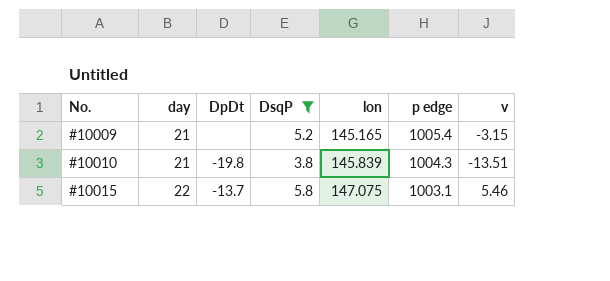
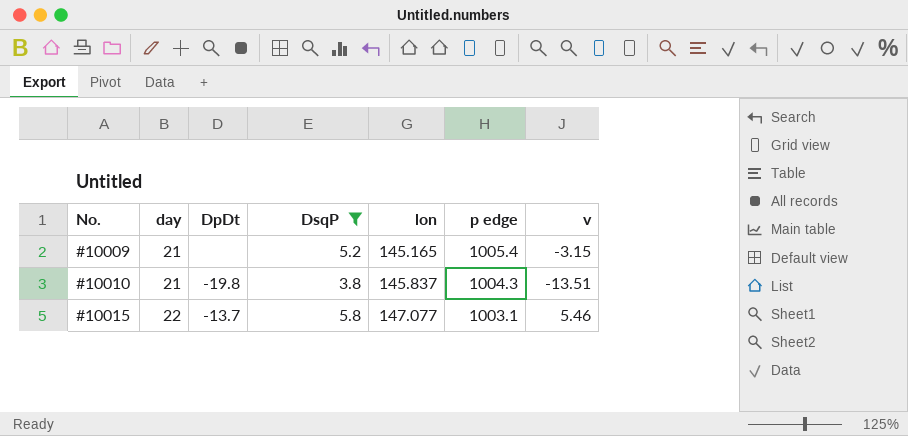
#10010 | lon: 145.839 -> 145.837
#10015 | lon: 147.075 -> 147.077

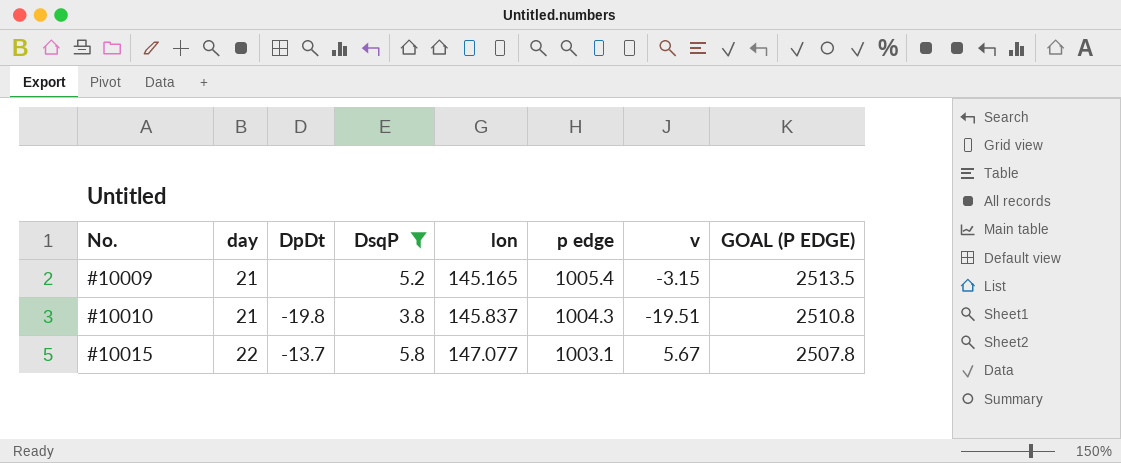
column GOAL (P EDGE) | formula: none -> [p edge] * 2.5
#10010 | v: -13.51 -> -19.51
#10015 | v: 5.46 -> 5.67

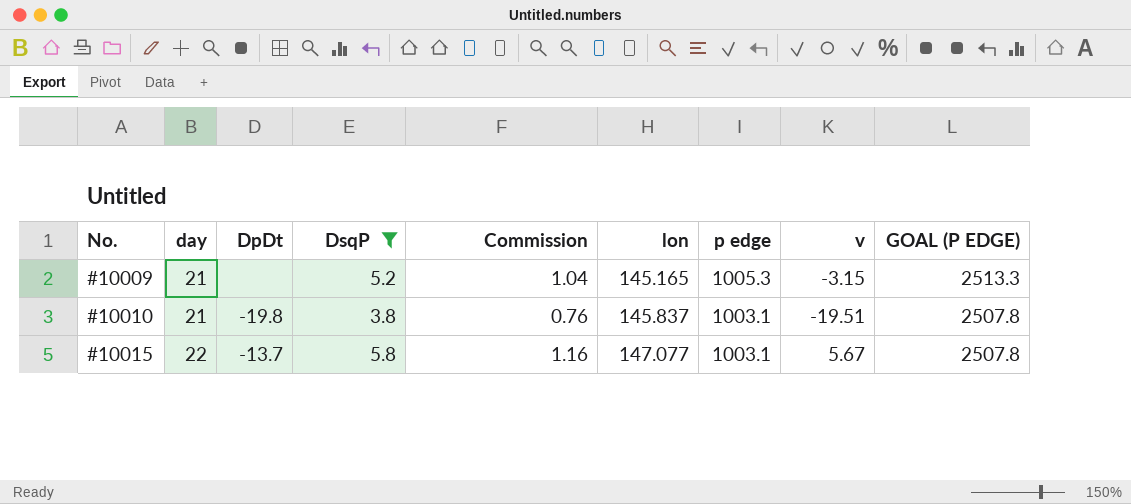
column Commission | formula: none -> [DsqP] * 0.2
#10009 | p edge: 1005.4 -> 1005.3
#10009 | GOAL (P EDGE): 2513.5 -> 2513.3
#10010 | p edge: 1004.3 -> 1003.1
#10010 | GOAL (P EDGE): 2510.8 -> 2507.8

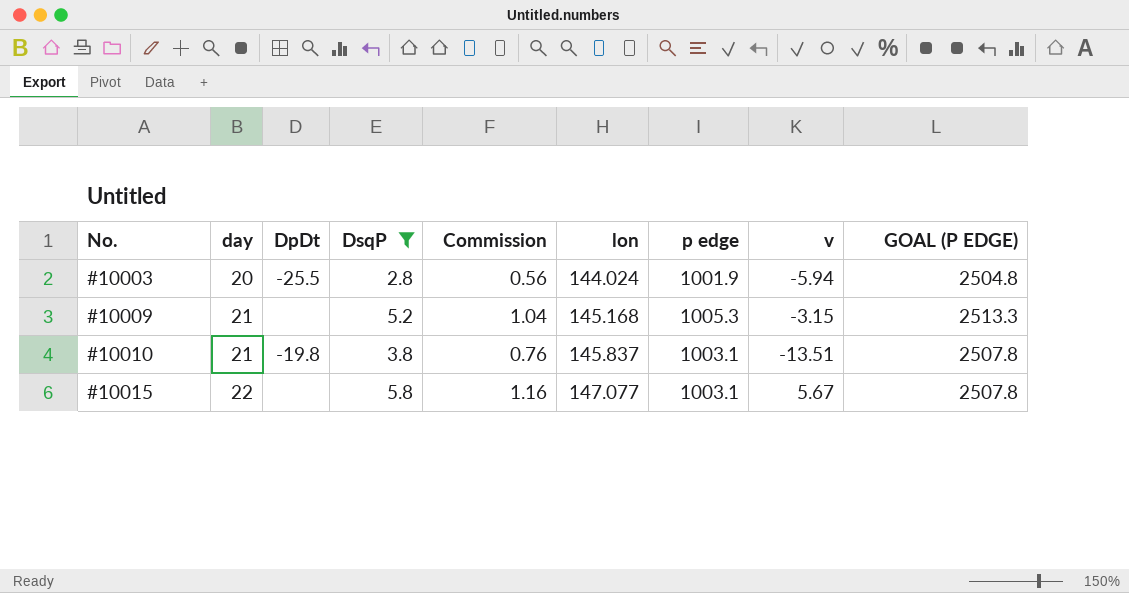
row #10003: none -> 20 | -25.5 | 2.8 | 0.56 | 144.024 | 1001.9 | -5.94 | 2504.8
#10009 | lon: 145.165 -> 145.168
#10010 | v: -19.51 -> -13.51
#10015 | DpDt: -13.7 -> none

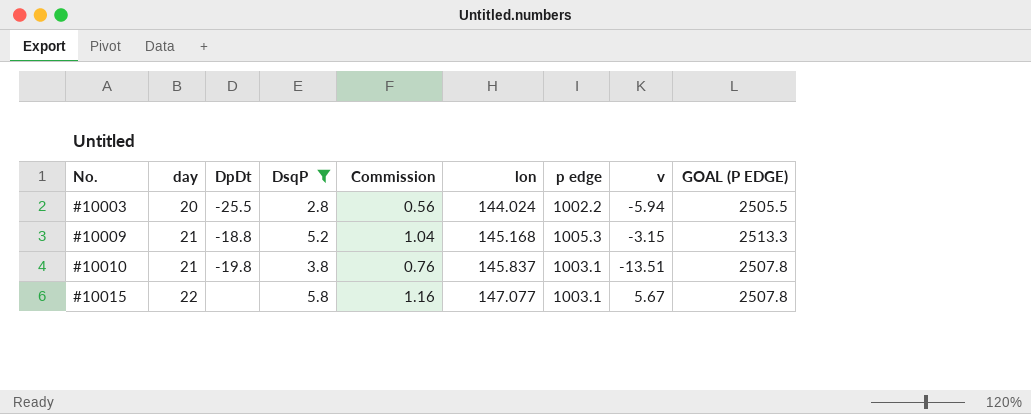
#10003 | p edge: 1001.9 -> 1002.2
#10003 | GOAL (P EDGE): 2504.8 -> 2505.5
#10009 | DpDt: none -> -18.8

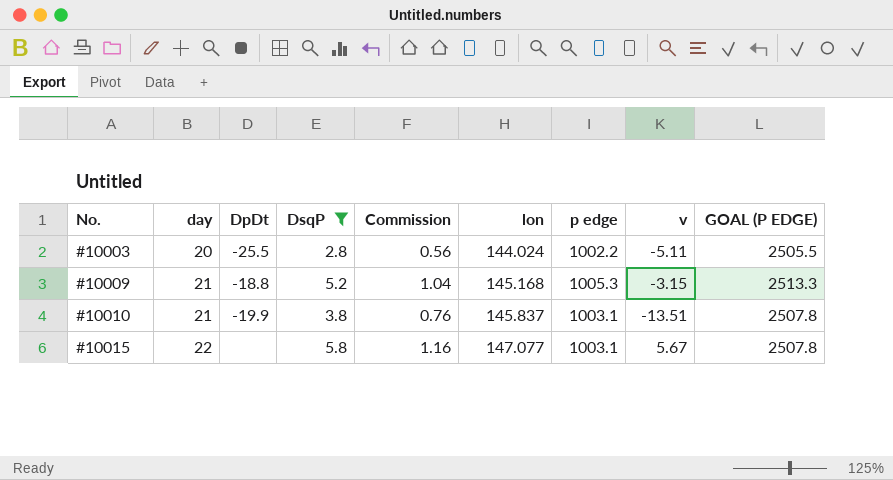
#10003 | v: -5.94 -> -5.11
#10010 | DpDt: -19.8 -> -19.9

